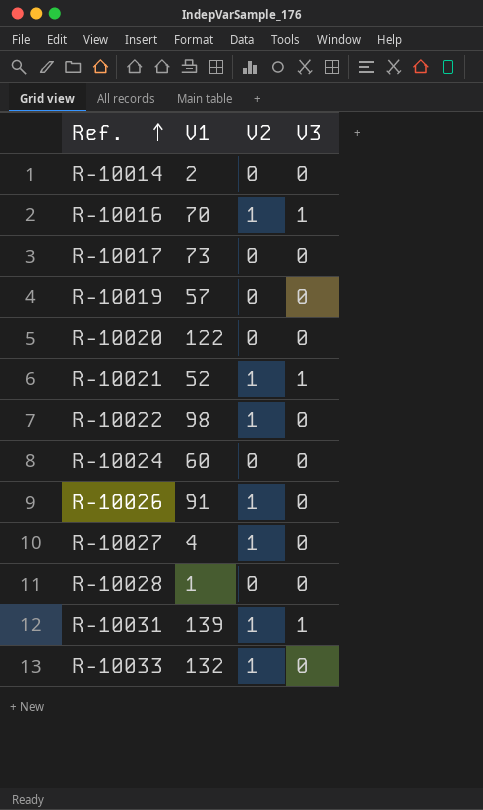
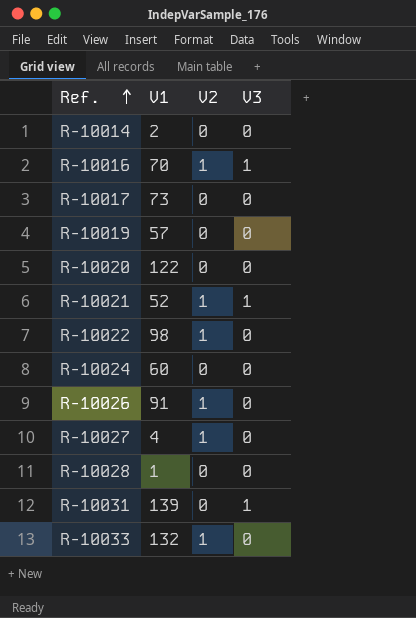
R-10031 | V2: 1 -> 0

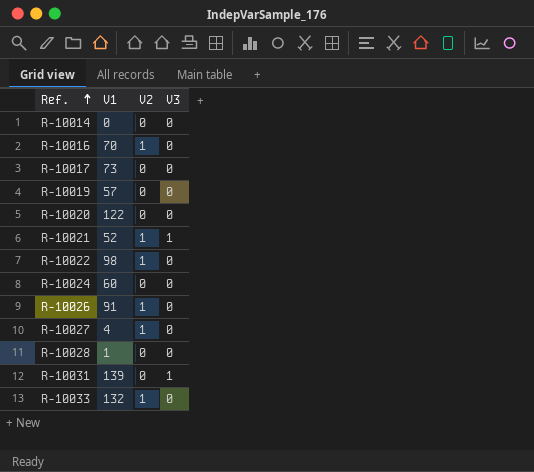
R-10014 | V1: 2 -> 0
R-10016 | V3: 1 -> 0

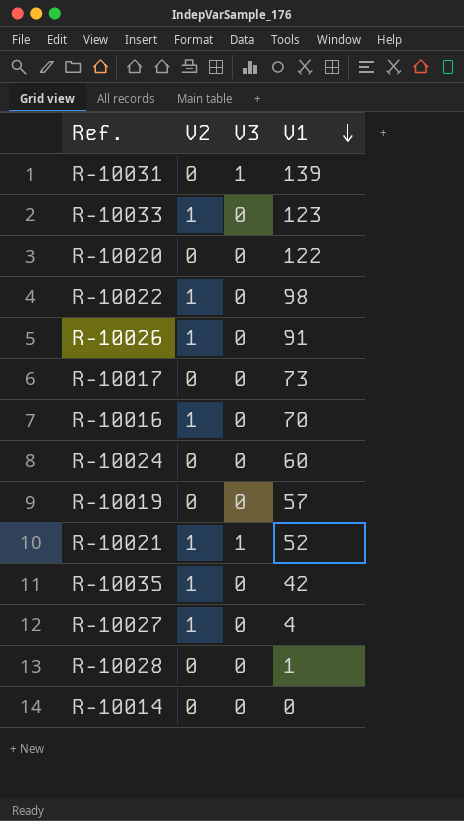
row order: Ref. ascending -> V1 descending
column V1 | position: 2 -> 4
R-10033 | V1: 132 -> 123
row R-10035: none -> 1 | 0 | 42

